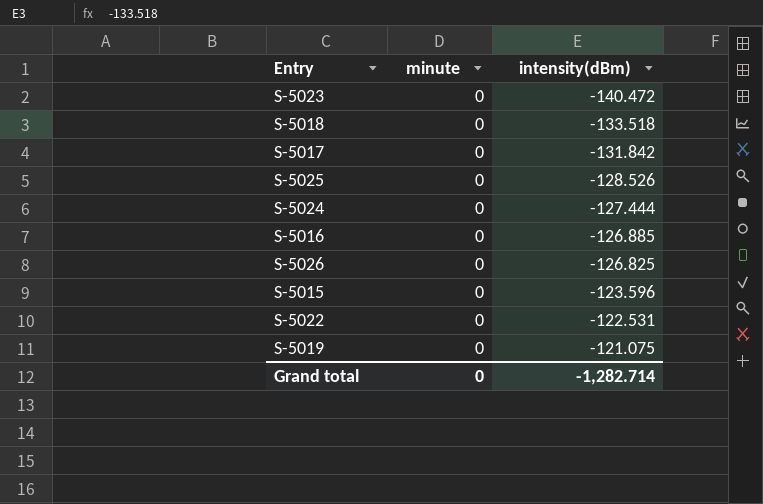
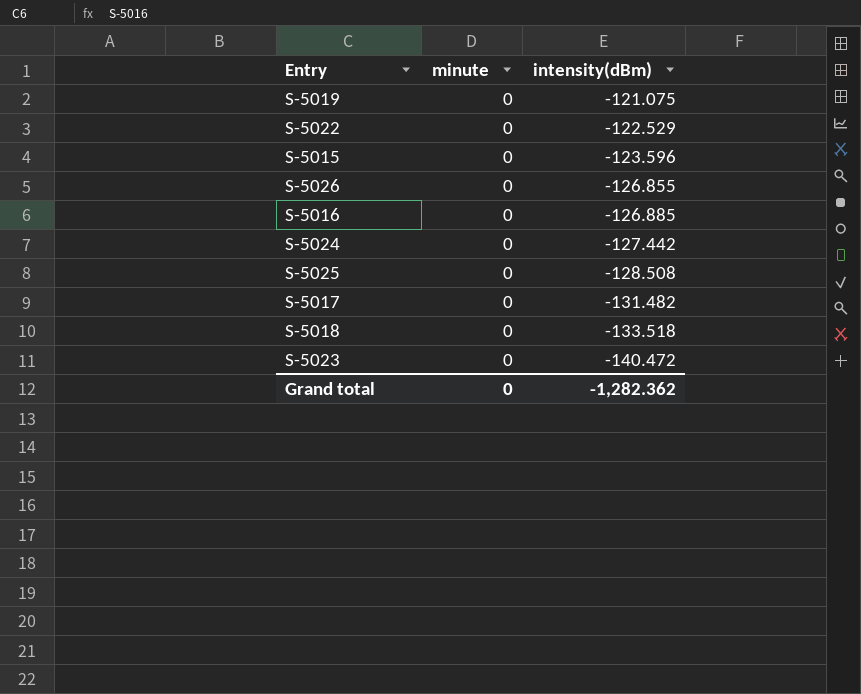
row order: intensity(dBm) ascending -> intensity(dBm) descending
S-5022 | intensity(dBm): -122.531 -> -122.529
S-5026 | intensity(dBm): -126.825 -> -126.855
S-5024 | intensity(dBm): -127.444 -> -127.442
S-5025 | intensity(dBm): -128.526 -> -128.508
S-5017 | intensity(dBm): -131.842 -> -131.482
Grand total | intensity(dBm): -1,282.714 -> -1,282.362

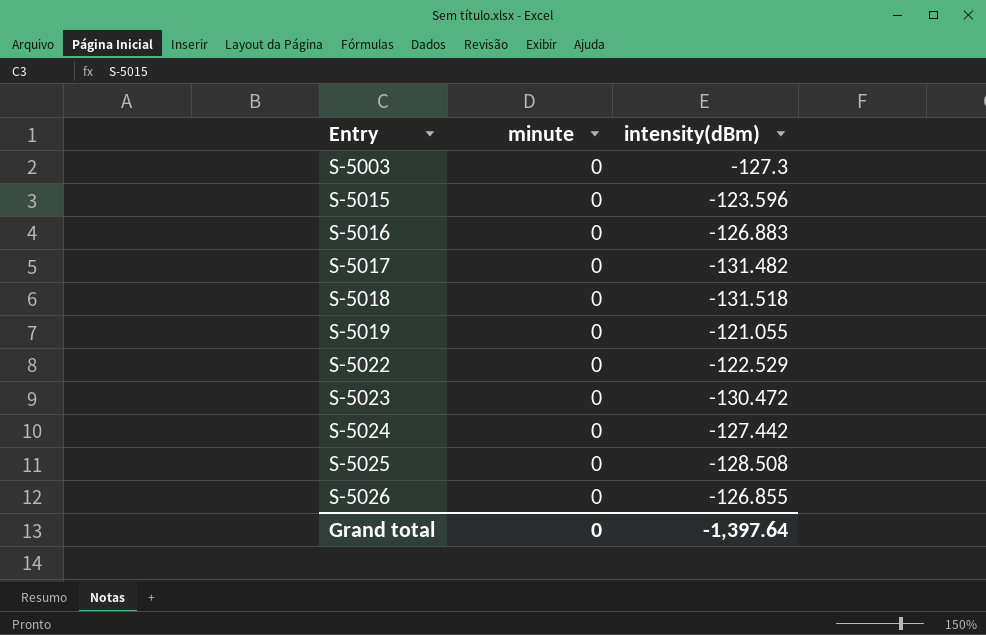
row order: intensity(dBm) descending -> Entry ascending
row S-5003: none -> 0 | -127.3
S-5016 | intensity(dBm): -126.885 -> -126.883
S-5018 | intensity(dBm): -133.518 -> -131.518
S-5019 | intensity(dBm): -121.075 -> -121.055
S-5023 | intensity(dBm): -140.472 -> -130.472
Grand total | intensity(dBm): -1,282.362 -> -1,397.64

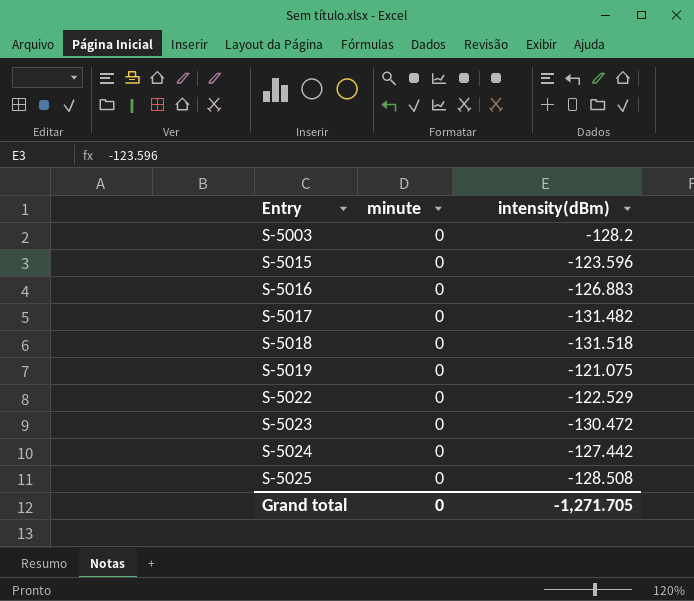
row S-5026: 0 | -126.855 -> none
S-5003 | intensity(dBm): -127.3 -> -128.2
S-5019 | intensity(dBm): -121.055 -> -121.075
Grand total | intensity(dBm): -1,397.64 -> -1,271.705

